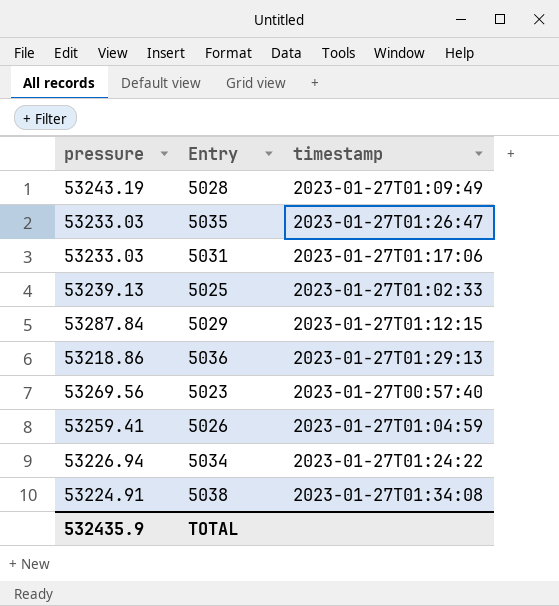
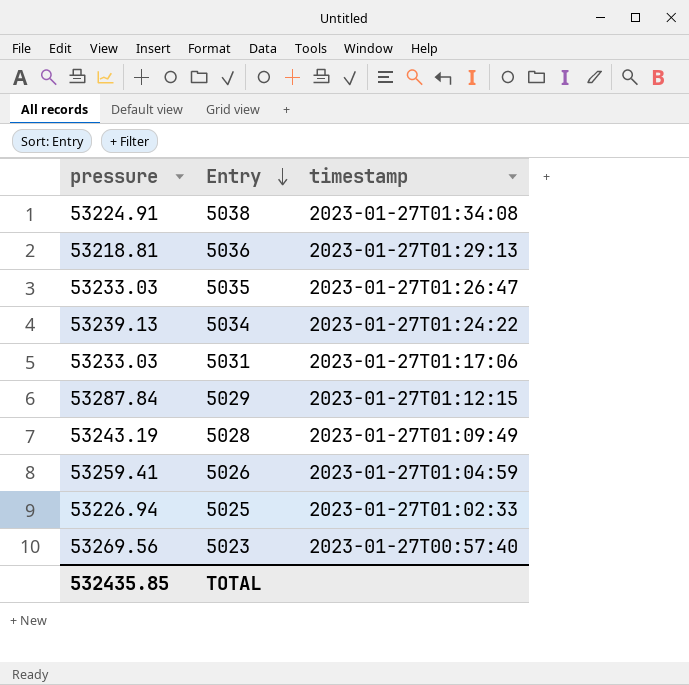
row order: none -> Entry descending
5036 | pressure: 53218.86 -> 53218.81
5034 | pressure: 53226.94 -> 53239.13
5025 | pressure: 53239.13 -> 53226.94
TOTAL | pressure: 532435.9 -> 532435.85

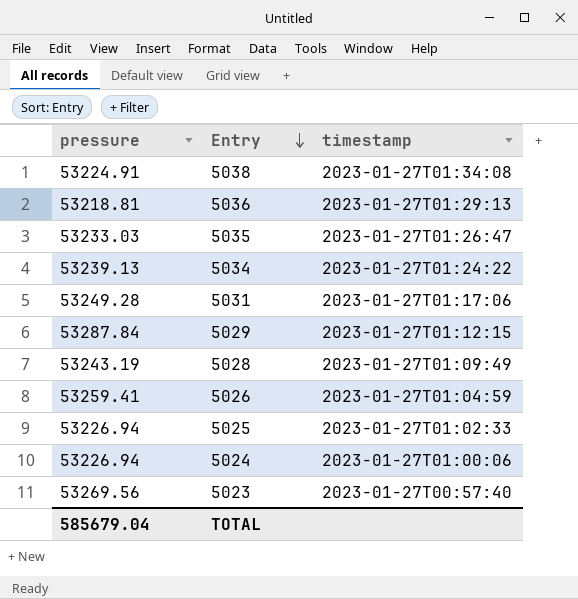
5031 | pressure: 53233.03 -> 53249.28
row 5024: none -> 53226.94 | 2023-01-27T01:00:06
TOTAL | pressure: 532435.85 -> 585679.04

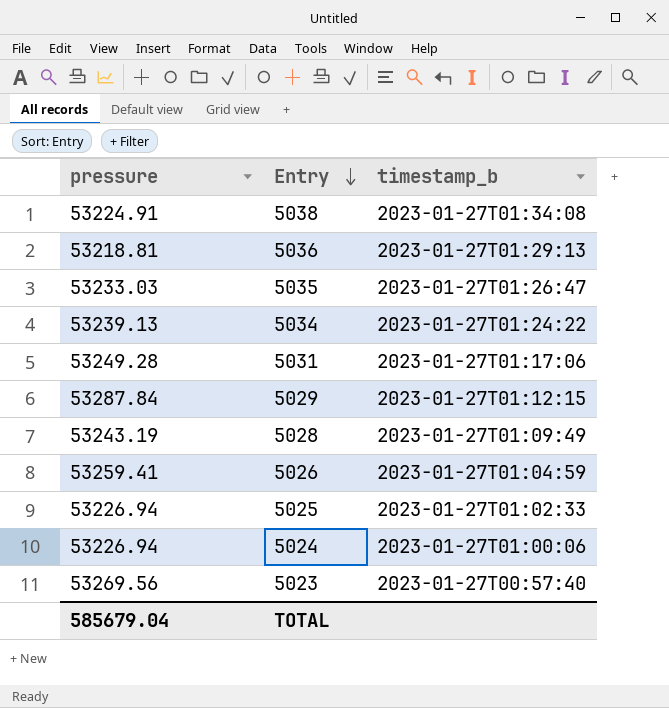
column name: timestamp -> timestamp_b

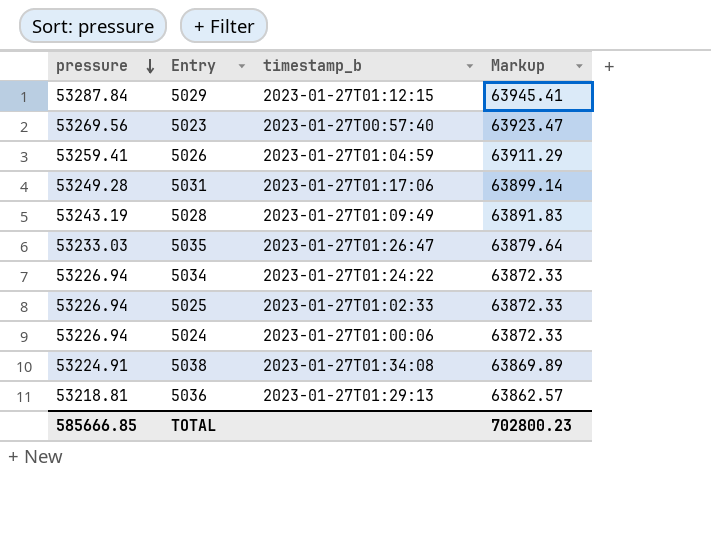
row order: Entry descending -> pressure descending
column Markup | formula: none -> [pressure] * 1.2
5034 | pressure: 53239.13 -> 53226.94
TOTAL | pressure: 585679.04 -> 585666.85

